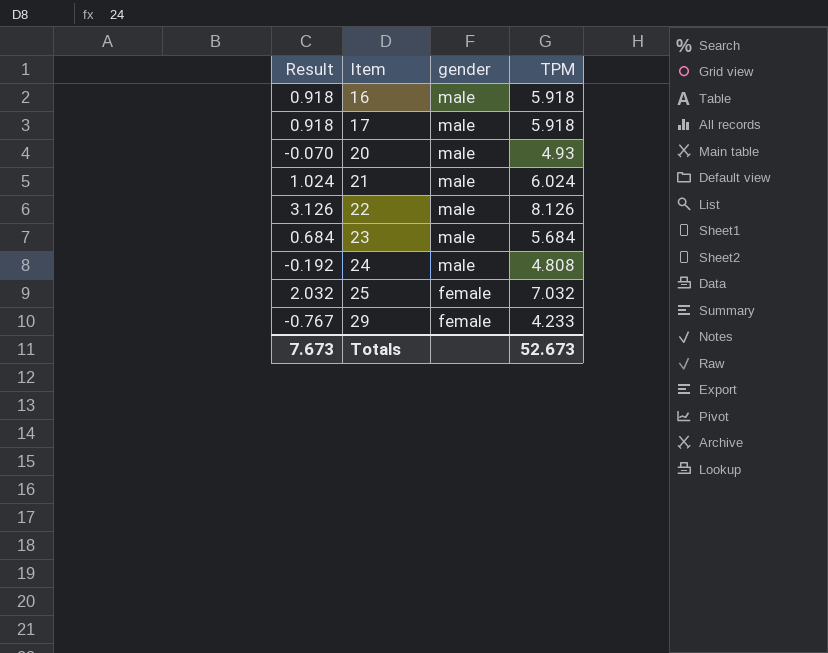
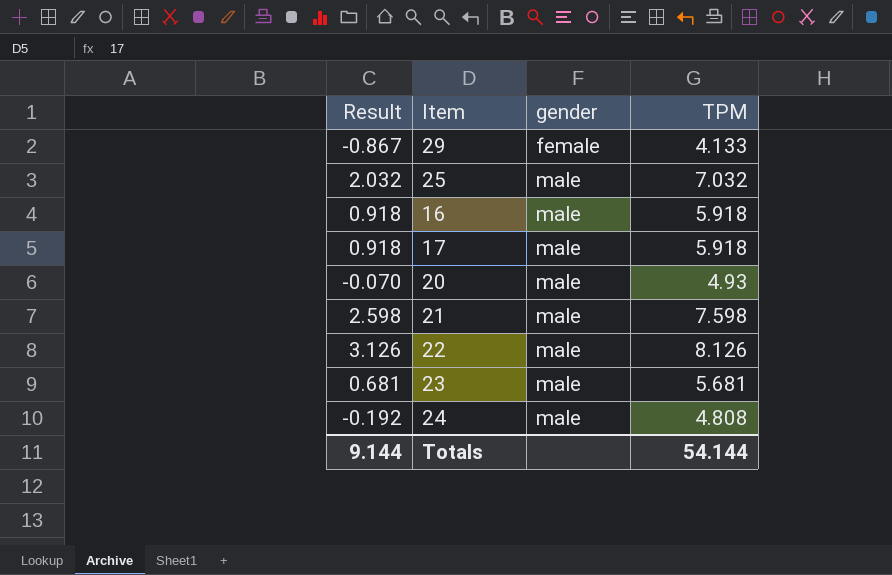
row order: Item ascending -> gender ascending
29 | Result: -0.767 -> -0.867
29 | TPM: 4.233 -> 4.133
25 | gender: female -> male
21 | Result: 1.024 -> 2.598
21 | TPM: 6.024 -> 7.598
23 | Result: 0.684 -> 0.681
23 | TPM: 5.684 -> 5.681
Totals | Result: 7.673 -> 9.144
Totals | TPM: 52.673 -> 54.144

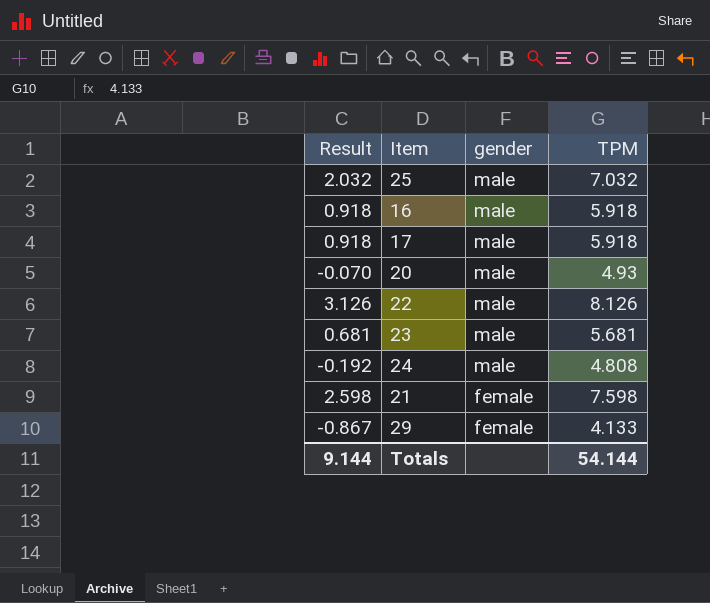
row order: gender ascending -> gender descending
21 | gender: male -> female

